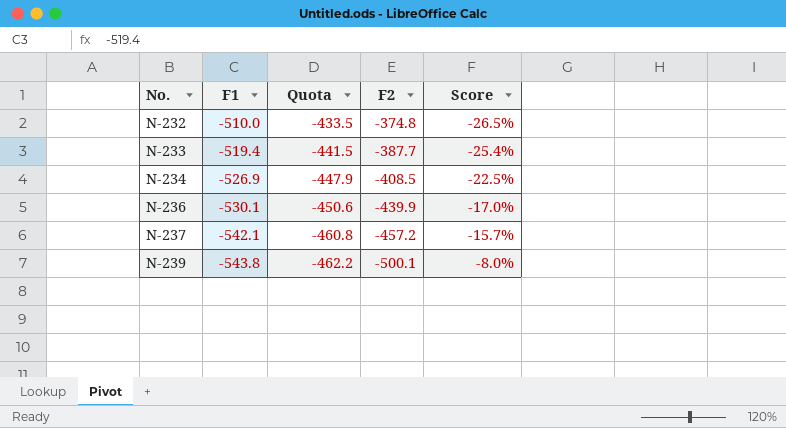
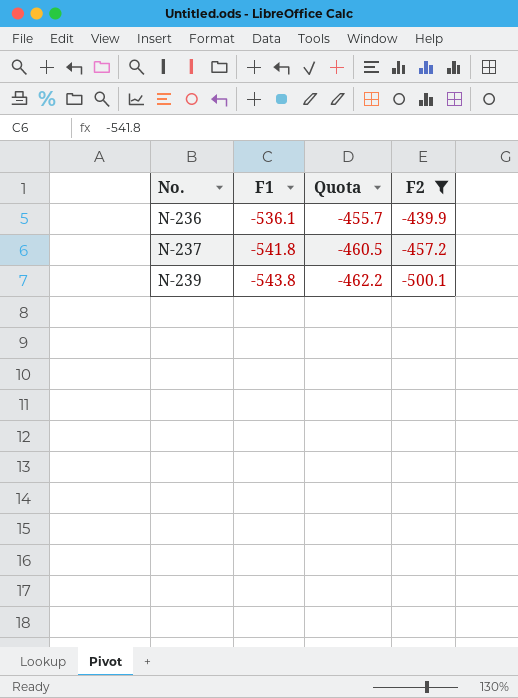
filter: none -> F2 <= -439.9
column Score | formula: ([F2] - [F1]) / [F1] -> none
N-236 | F1: -530.1 -> -536.1
N-236 | Quota: -450.6 -> -455.7
N-237 | F1: -542.1 -> -541.8
N-237 | Quota: -460.8 -> -460.5

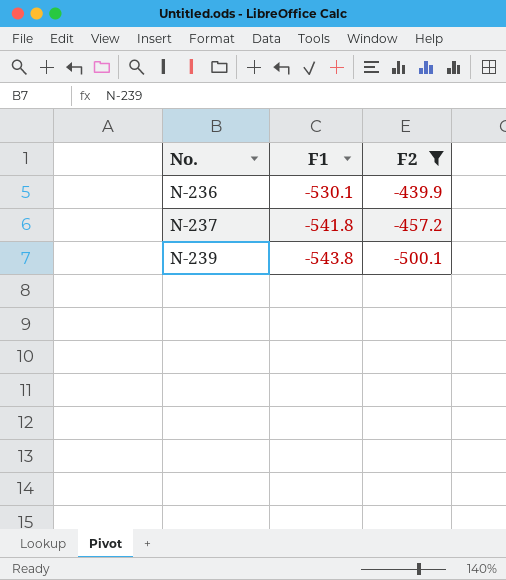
column Quota | formula: [F1] * 0.85 -> none
N-236 | F1: -536.1 -> -530.1

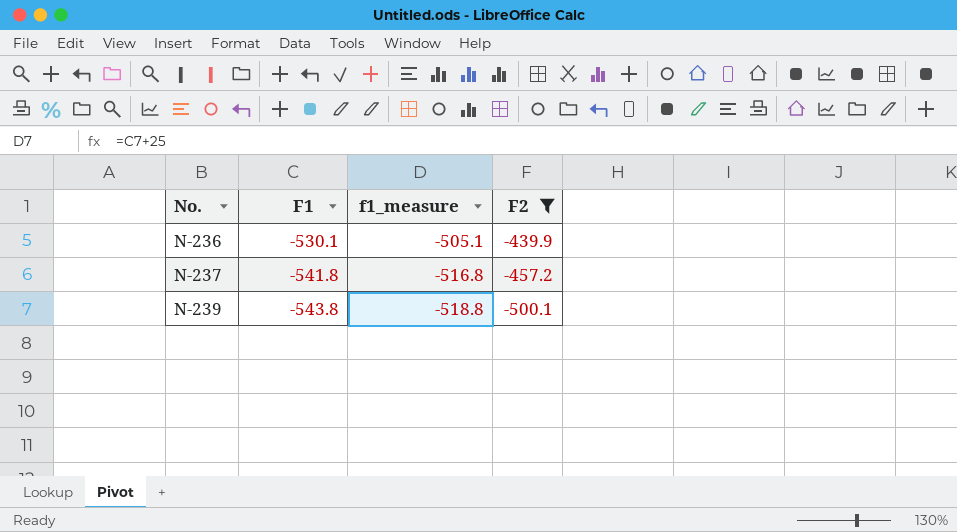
column f1_measure | formula: none -> [F1] + 25

